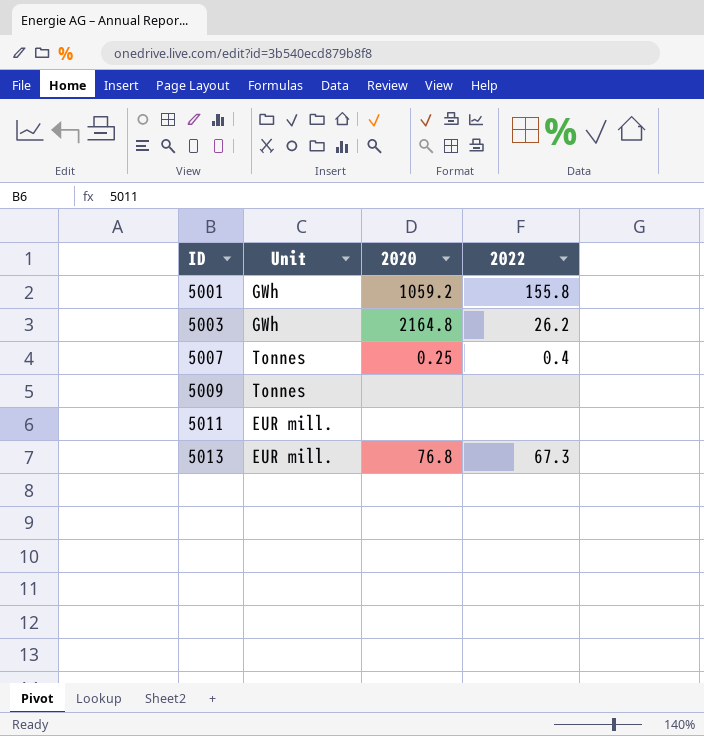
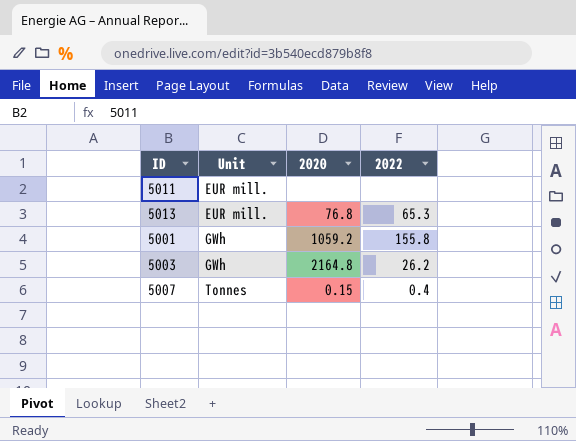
row order: ID ascending -> Unit ascending
row 5009: Tonnes | none | none -> none
5013 | 2022: 67.3 -> 65.3
5007 | 2020: 0.25 -> 0.15

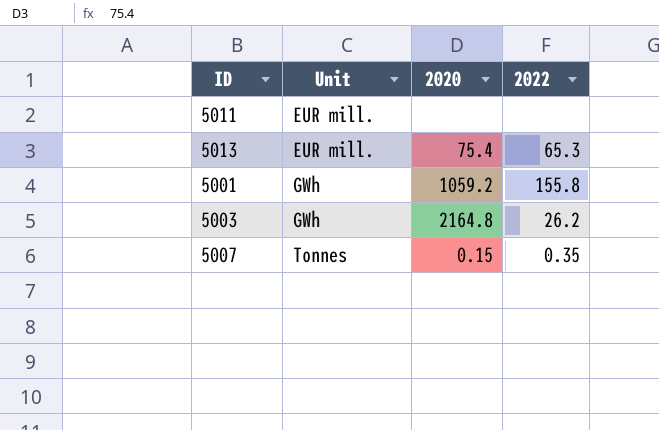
5013 | 2020: 76.8 -> 75.4
5007 | 2022: 0.4 -> 0.35

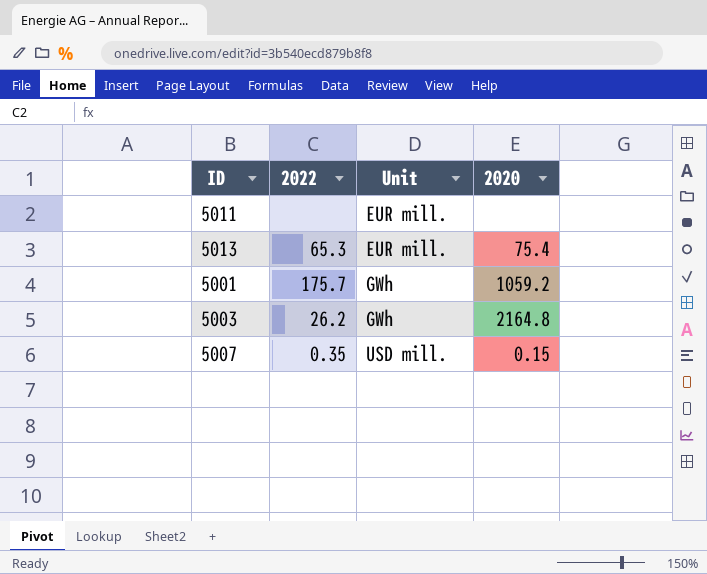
column 2022 | position: 4 -> 2
5001 | 2022: 155.8 -> 175.7
5007 | Unit: Tonnes -> USD mill.

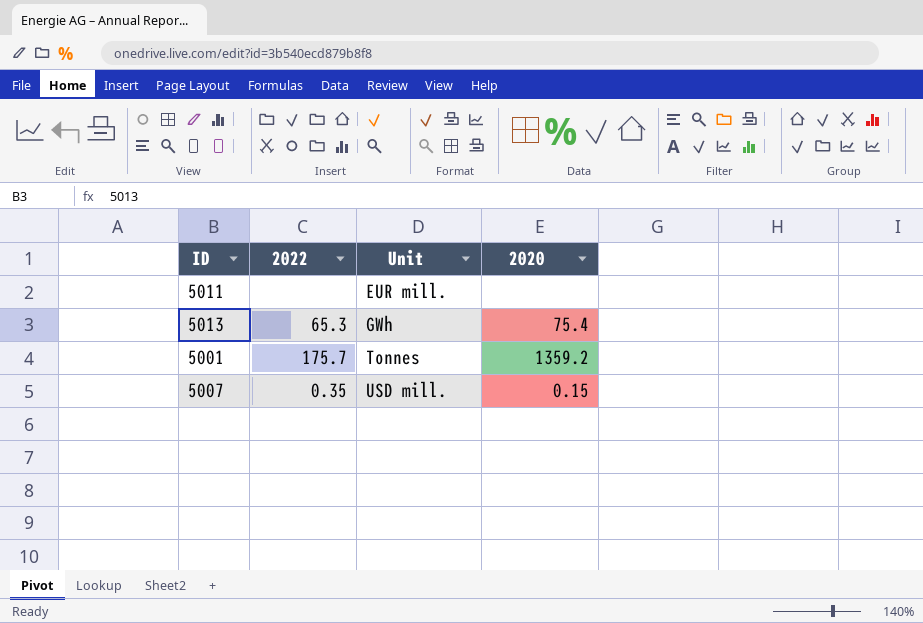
row 5003: 26.2 | GWh | 2164.8 -> none
5013 | Unit: EUR mill. -> GWh
5001 | Unit: GWh -> Tonnes
5001 | 2020: 1059.2 -> 1359.2

